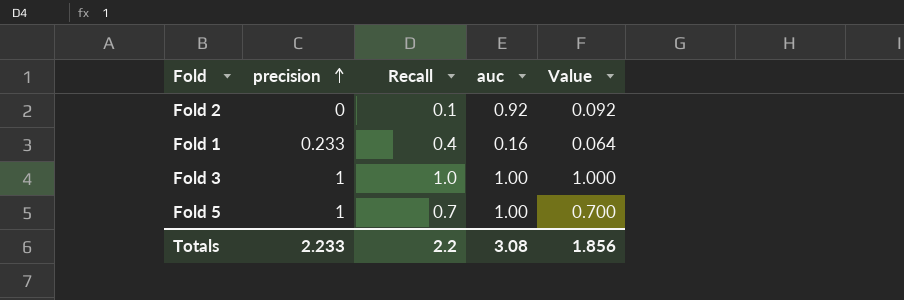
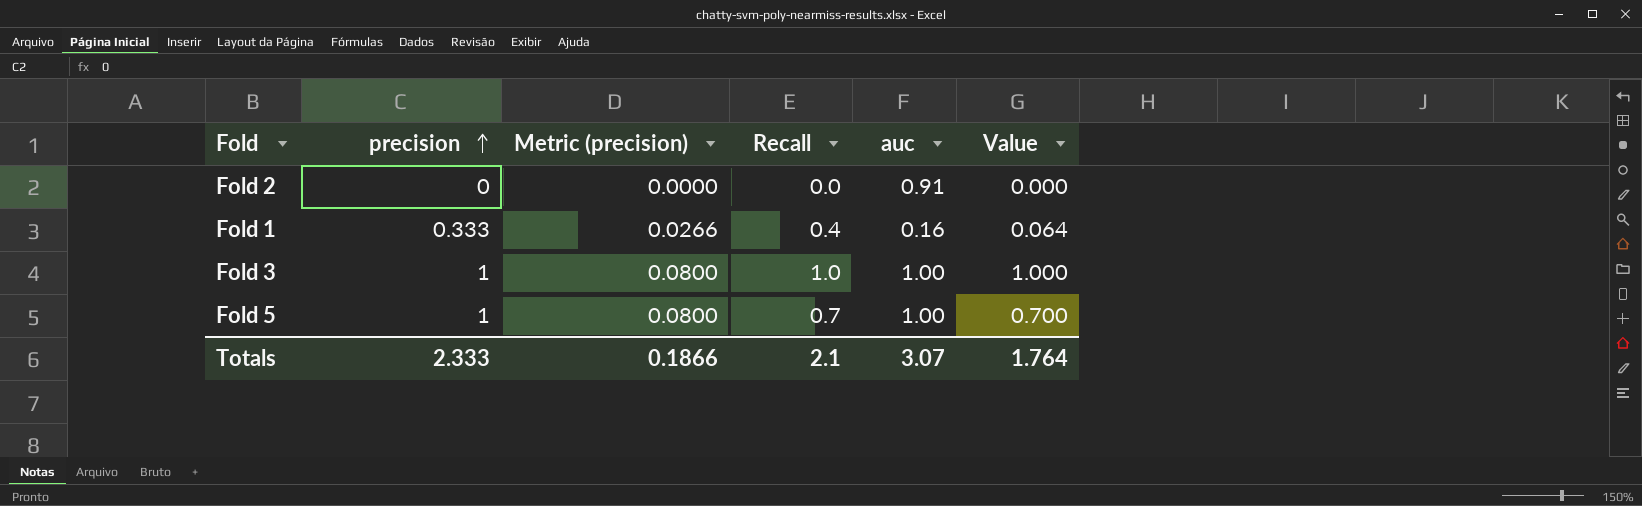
column Metric (precision) | formula: none -> [precision] * 0.08
Fold 2 | Recall: 0.1 -> 0.0
Fold 2 | auc: 0.92 -> 0.91
Fold 2 | Value: 0.092 -> 0.000
Fold 1 | precision: 0.233 -> 0.333
Totals | precision: 2.233 -> 2.333
Totals | Recall: 2.2 -> 2.1
Totals | auc: 3.08 -> 3.07
Totals | Value: 1.856 -> 1.764

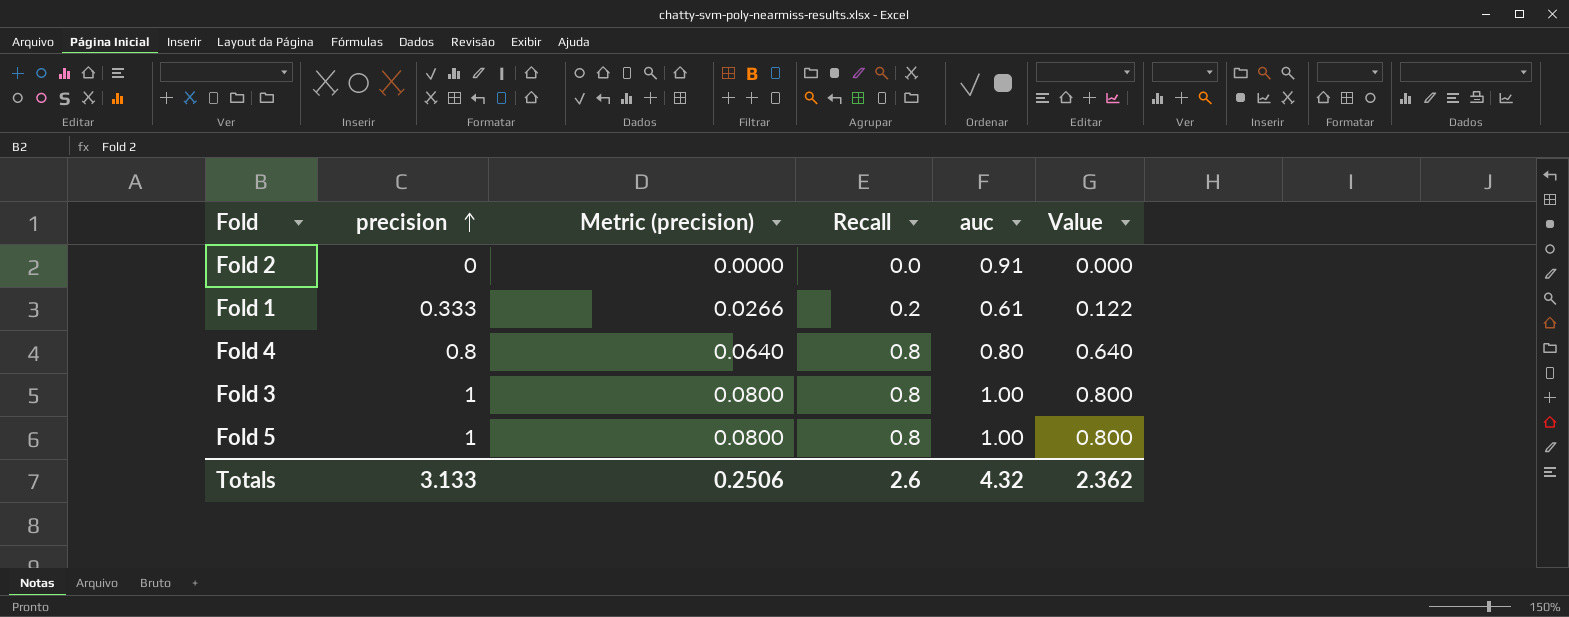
Fold 1 | Recall: 0.4 -> 0.2
Fold 1 | auc: 0.16 -> 0.61
Fold 1 | Value: 0.064 -> 0.122
row Fold 4: none -> 0.8 | 0.0640 | 0.8 | 0.80 | 0.640
Fold 3 | Recall: 1.0 -> 0.8
Fold 3 | Value: 1.000 -> 0.800
Fold 5 | Recall: 0.7 -> 0.8
Fold 5 | Value: 0.700 -> 0.800
Totals | precision: 2.333 -> 3.133
Totals | Metric (precision): 0.1866 -> 0.2506
Totals | Recall: 2.1 -> 2.6
Totals | auc: 3.07 -> 4.32
Totals | Value: 1.764 -> 2.362

